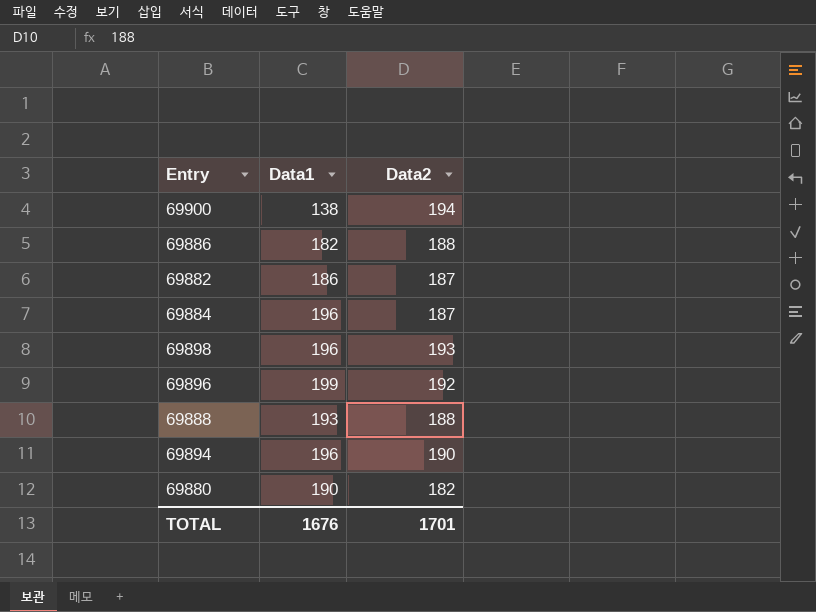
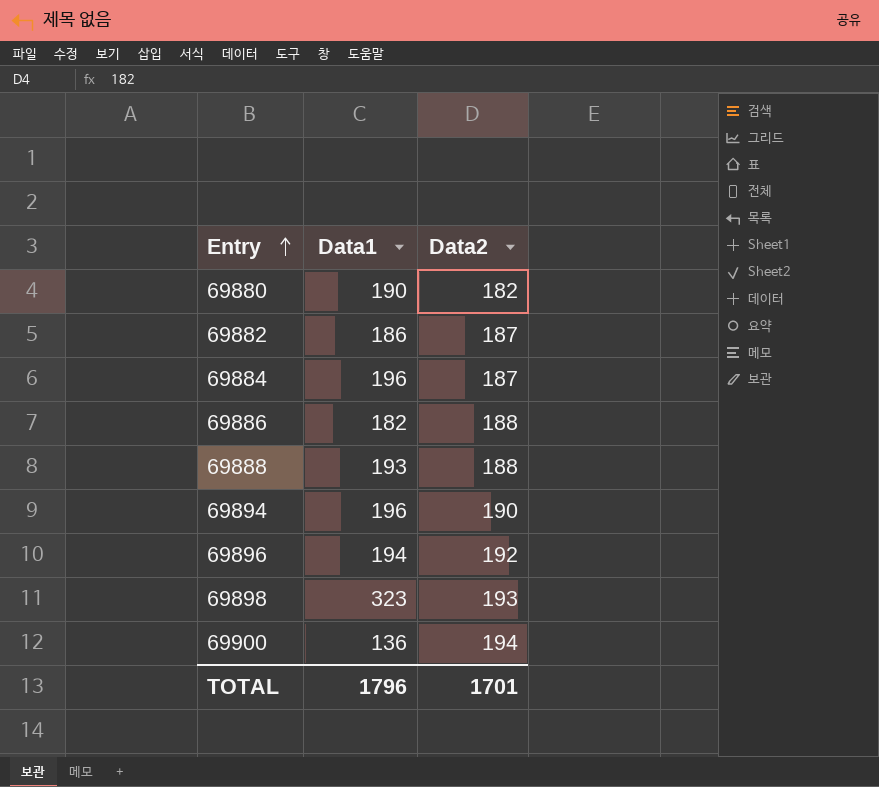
row order: none -> Entry ascending
69896 | Data1: 199 -> 194
69898 | Data1: 196 -> 323
69900 | Data1: 138 -> 136
TOTAL | Data1: 1676 -> 1796

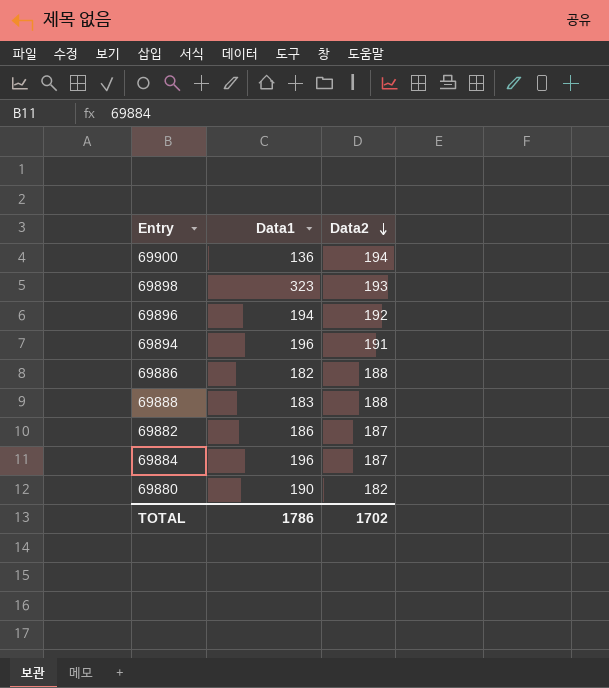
row order: Entry ascending -> Data2 descending
69894 | Data2: 190 -> 191
69888 | Data1: 193 -> 183
TOTAL | Data1: 1796 -> 1786
TOTAL | Data2: 1701 -> 1702

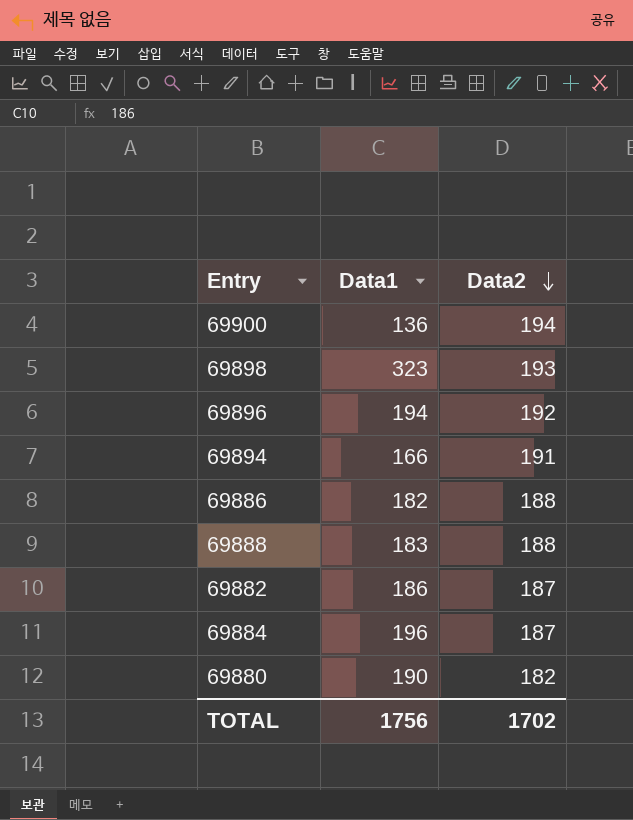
69894 | Data1: 196 -> 166
TOTAL | Data1: 1786 -> 1756

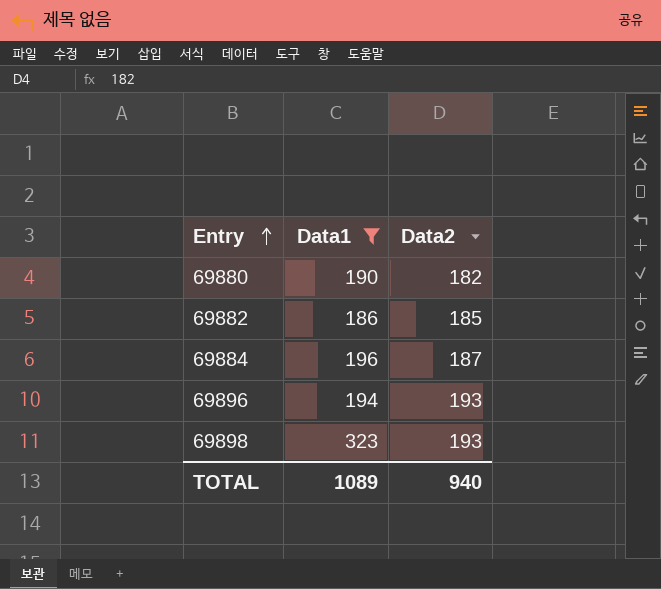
filter: none -> Data1 >= 186
row order: Data2 descending -> Entry ascending
69882 | Data2: 187 -> 185
69896 | Data2: 192 -> 193
TOTAL | Data1: 1756 -> 1089
TOTAL | Data2: 1702 -> 940

